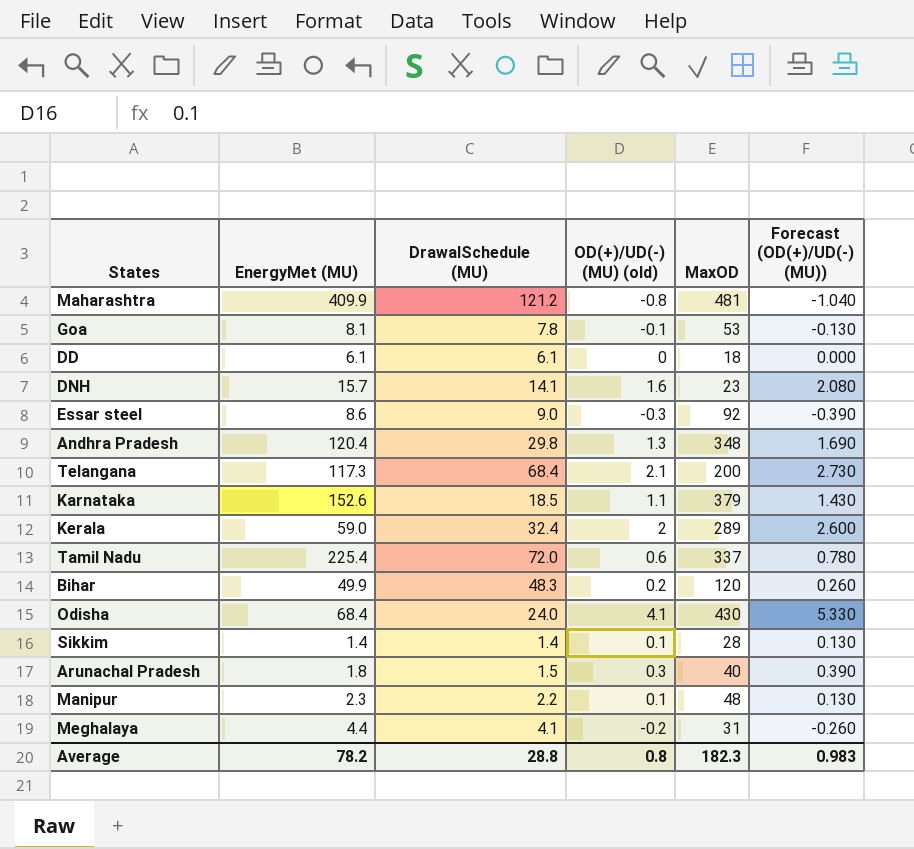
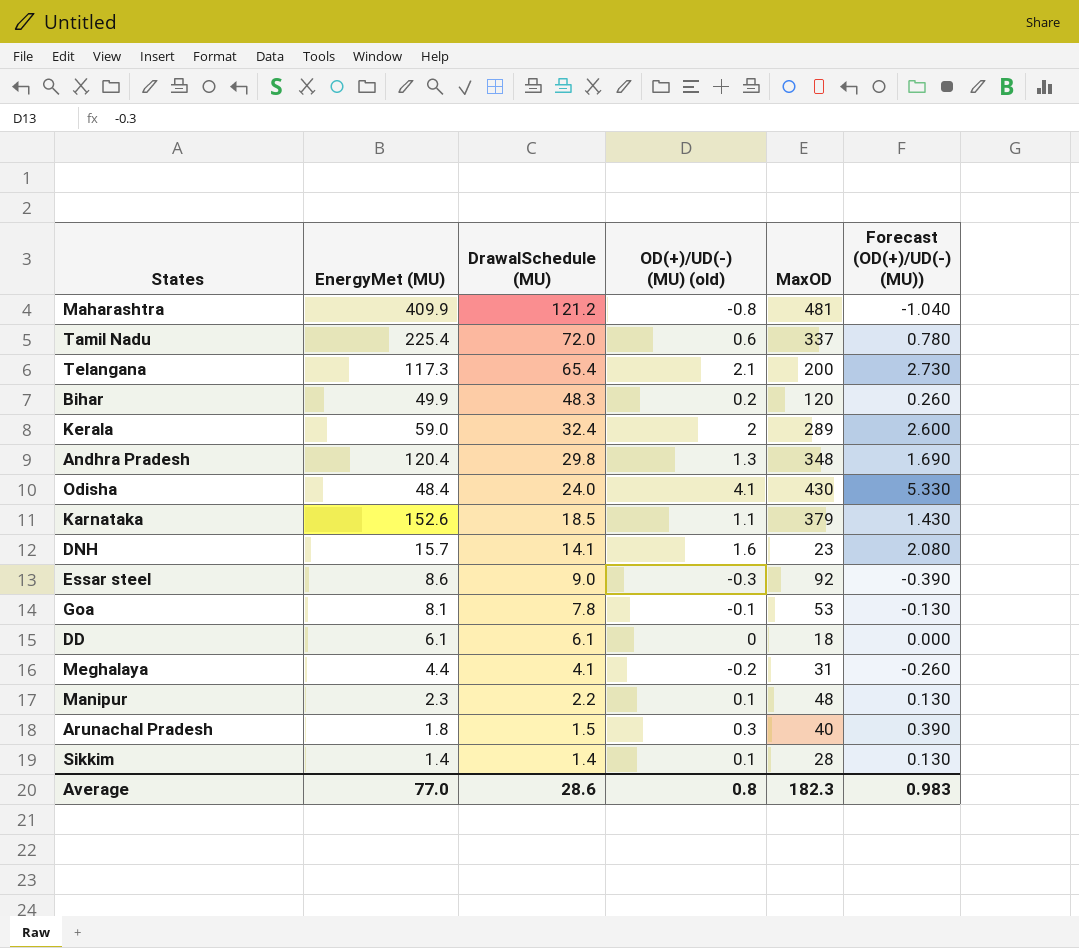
row order: none -> DrawalSchedule (MU) descending
Telangana | DrawalSchedule (MU): 68.4 -> 65.4
Odisha | EnergyMet (MU): 68.4 -> 48.4
Average | EnergyMet (MU): 78.2 -> 77.0
Average | DrawalSchedule (MU): 28.8 -> 28.6

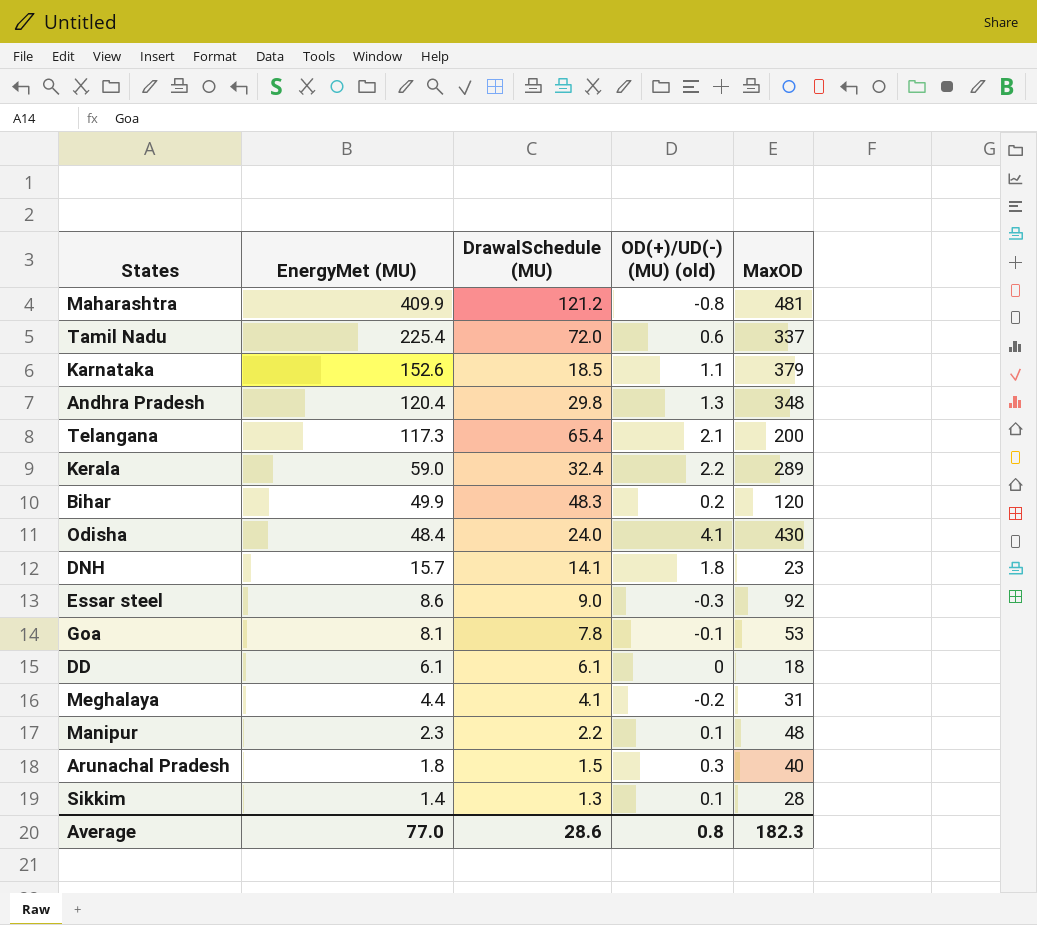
row order: DrawalSchedule (MU) descending -> EnergyMet (MU) descending
column Forecast (OD(+)/UD(-) (MU)) | formula: [OD(+)/UD(-) (MU) (old)] * 1.3 -> none
Kerala | OD(+)/UD(-) (MU) (old): 2 -> 2.2
DNH | OD(+)/UD(-) (MU) (old): 1.6 -> 1.8
Sikkim | DrawalSchedule (MU): 1.4 -> 1.3

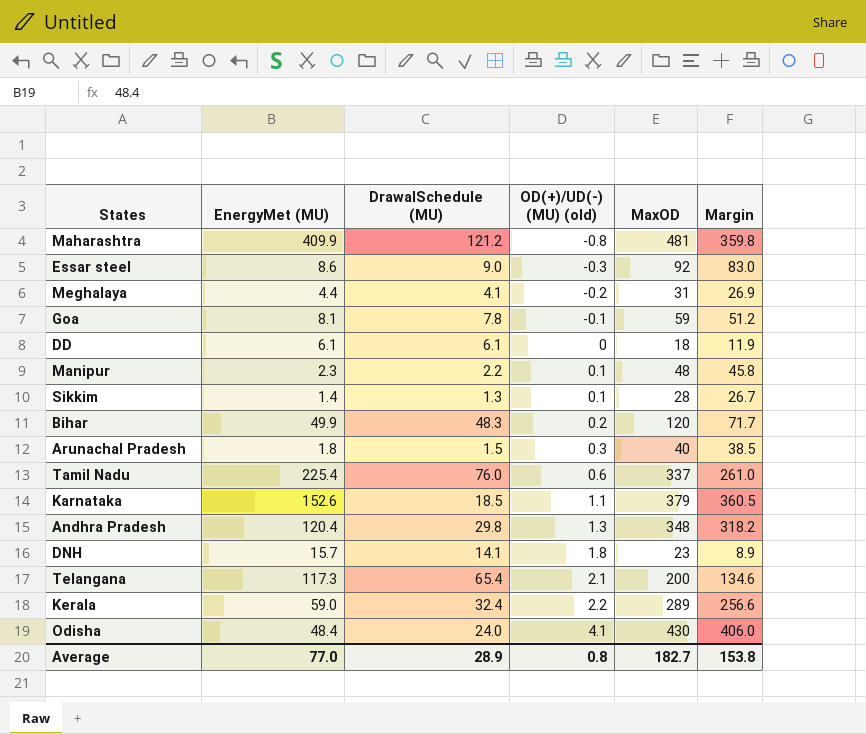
row order: EnergyMet (MU) descending -> OD(+)/UD(-) (MU) (old) ascending
column Margin | formula: none -> [MaxOD] - [DrawalSchedule (MU)]
Goa | MaxOD: 53 -> 59
Tamil Nadu | DrawalSchedule (MU): 72.0 -> 76.0
Average | DrawalSchedule (MU): 28.6 -> 28.9
Average | MaxOD: 182.3 -> 182.7

